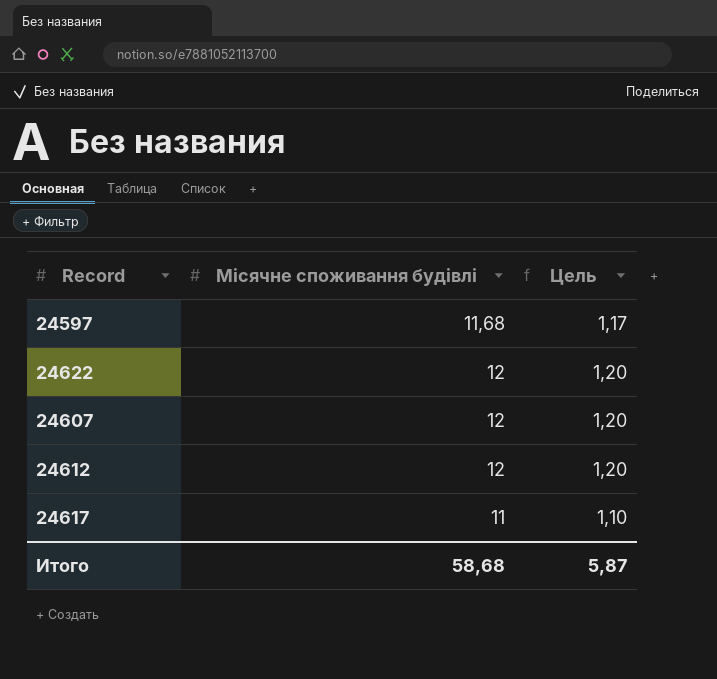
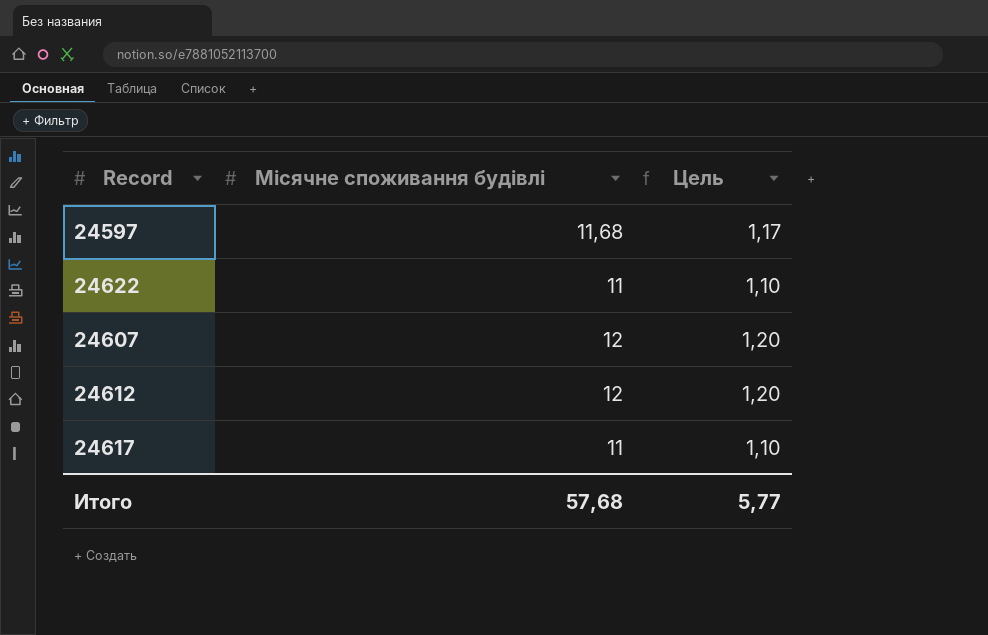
24622 | Місячне споживання будівлі: 12 -> 11
24622 | Цель: 1,20 -> 1,10
Итого | Місячне споживання будівлі: 58,68 -> 57,68
Итого | Цель: 5,87 -> 5,77

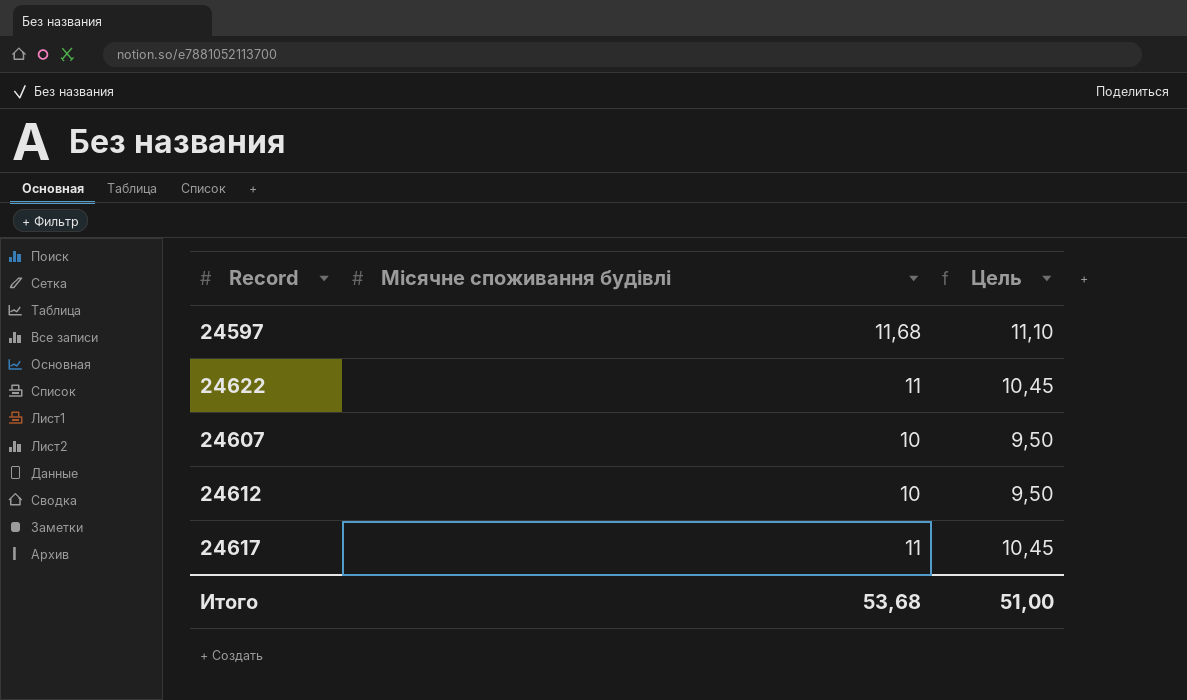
column Цель | formula: [Місячне споживання будівлі] * 0,1 -> [Місячне споживання будівлі] * 0,95
24607 | Місячне споживання будівлі: 12 -> 10
24612 | Місячне споживання будівлі: 12 -> 10
Итого | Місячне споживання будівлі: 57,68 -> 53,68
Итого | Цель: 5,77 -> 51,00

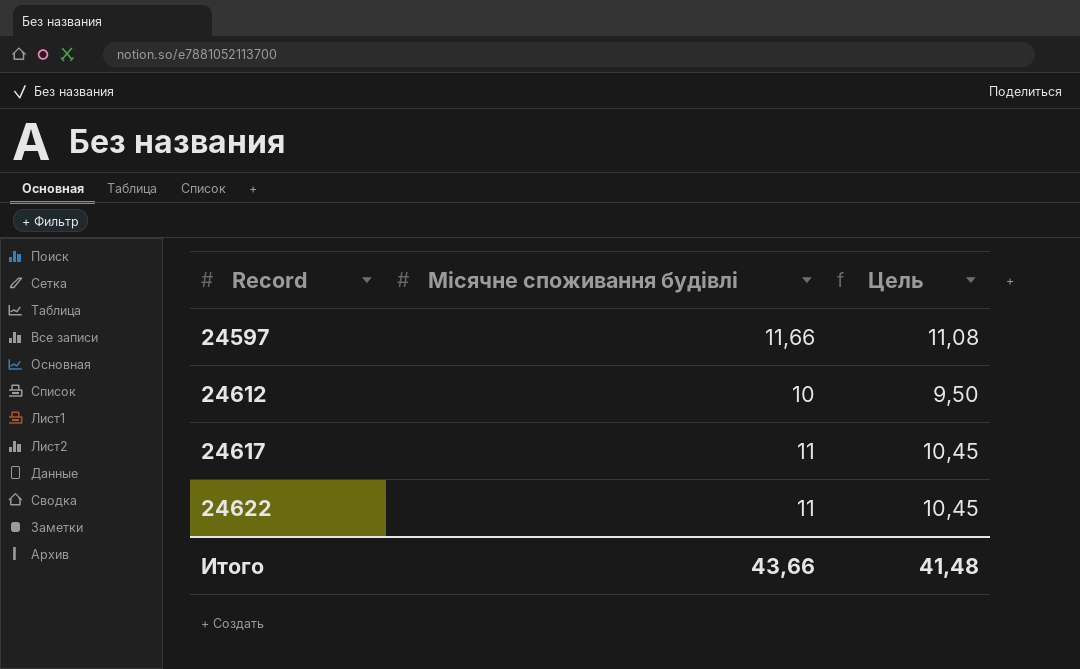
row order: none -> Record ascending
row 24607: 10 | 9,50 -> none
24597 | Місячне споживання будівлі: 11,68 -> 11,66
24597 | Цель: 11,10 -> 11,08
Итого | Місячне споживання будівлі: 53,68 -> 43,66
Итого | Цель: 51,00 -> 41,48

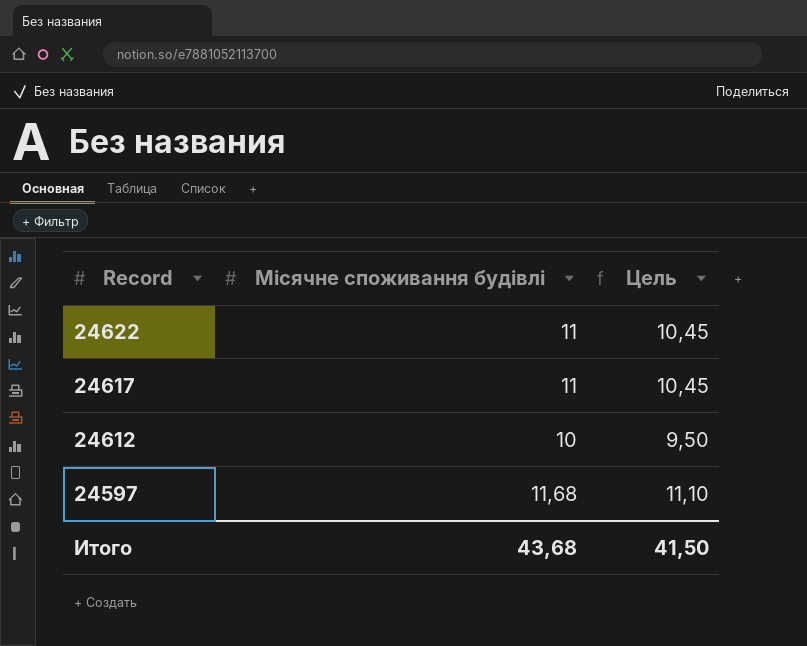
row order: Record ascending -> Record descending
24597 | Місячне споживання будівлі: 11,66 -> 11,68
24597 | Цель: 11,08 -> 11,10
Итого | Місячне споживання будівлі: 43,66 -> 43,68
Итого | Цель: 41,48 -> 41,50

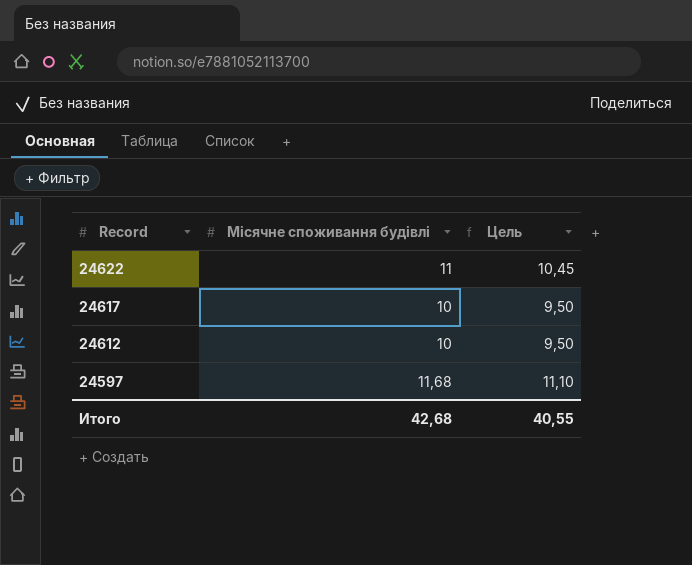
24617 | Місячне споживання будівлі: 11 -> 10
24617 | Цель: 10,45 -> 9,50
Итого | Місячне споживання будівлі: 43,68 -> 42,68
Итого | Цель: 41,50 -> 40,55

